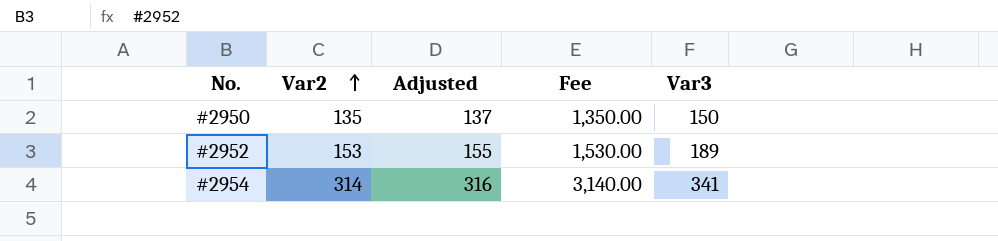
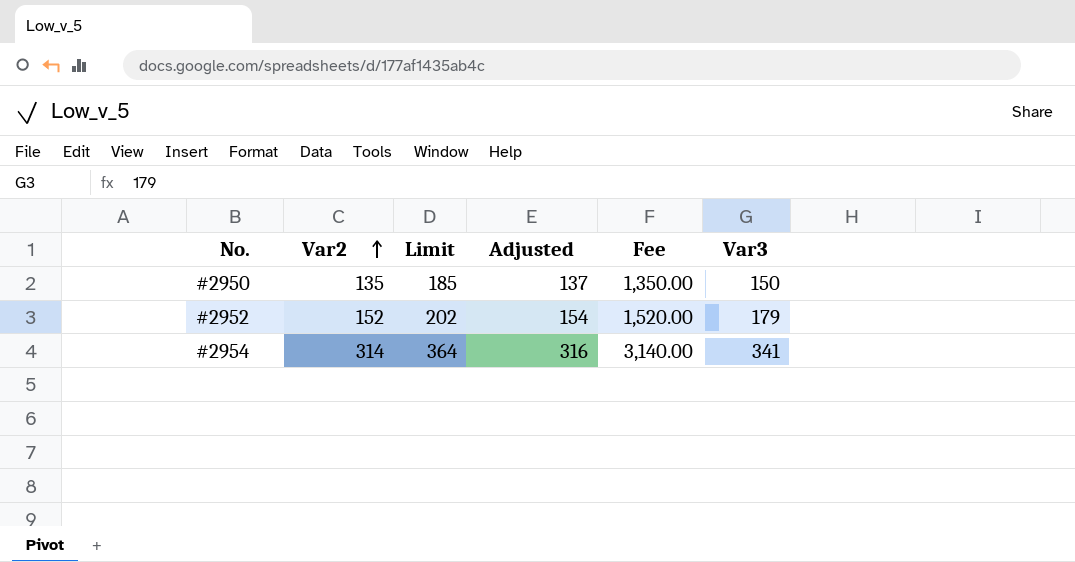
column Limit | formula: none -> [Var2] + 50
#2952 | Var2: 153 -> 152
#2952 | Adjusted: 155 -> 154
#2952 | Fee: 1,530.00 -> 1,520.00
#2952 | Var3: 189 -> 179

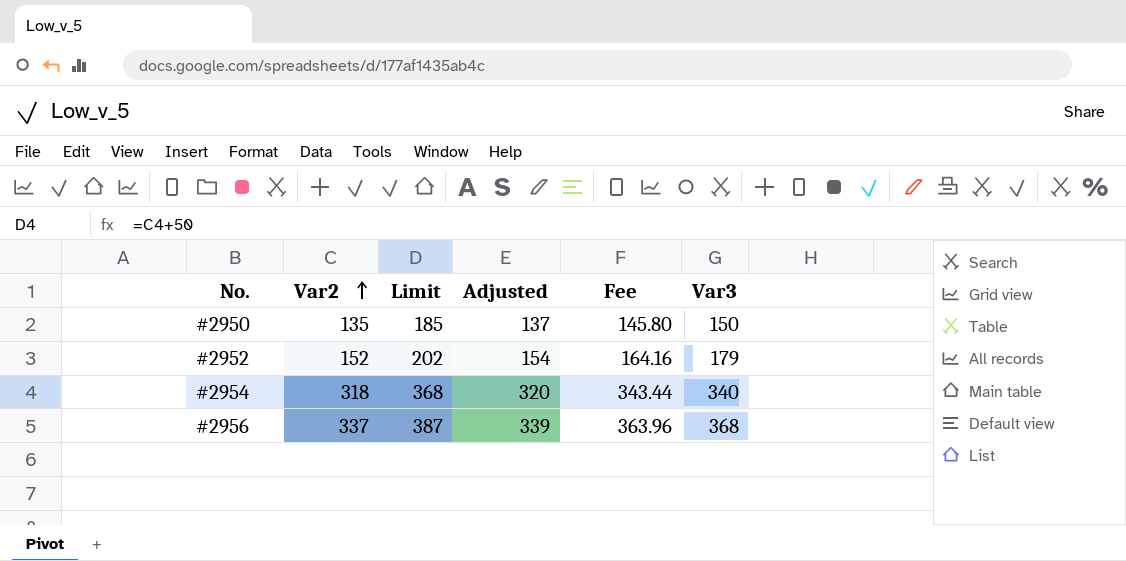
column Fee | formula: [Var2] * 10 -> [Var2] * 1.08
#2954 | Var2: 314 -> 318
#2954 | Limit: 364 -> 368
#2954 | Adjusted: 316 -> 320
#2954 | Var3: 341 -> 340
row #2956: none -> 337 | 387 | 339 | 363.96 | 368

